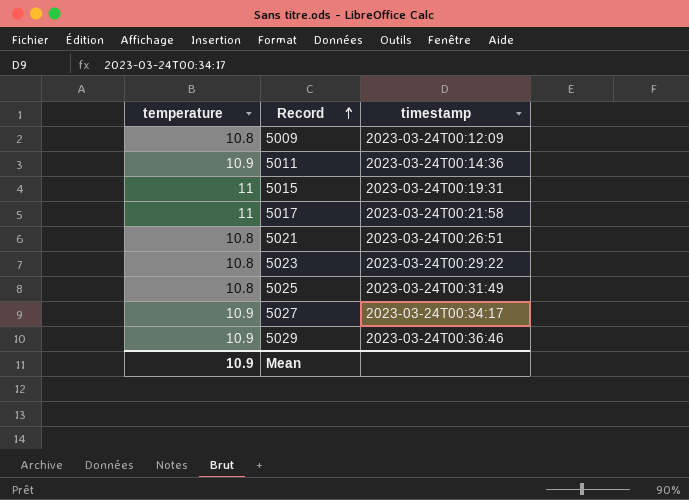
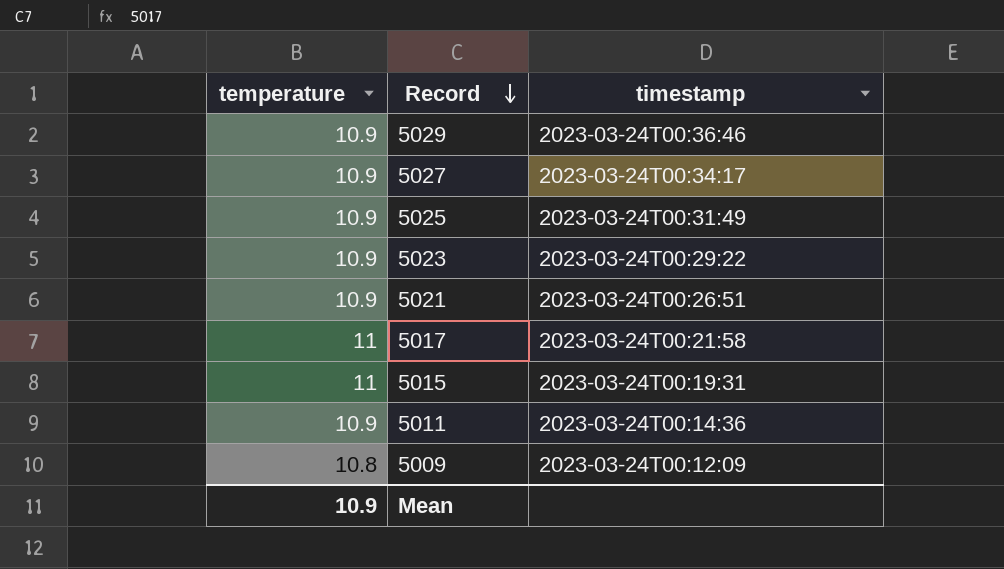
row order: Record ascending -> Record descending
5025 | temperature: 10.8 -> 10.9
5023 | temperature: 10.8 -> 10.9
5021 | temperature: 10.8 -> 10.9

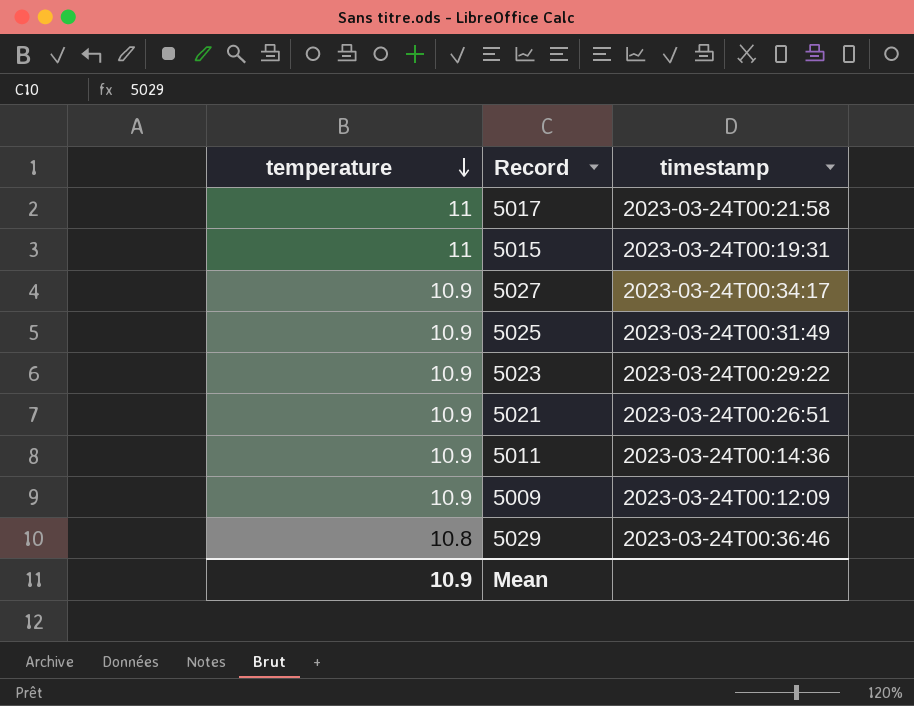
row order: Record descending -> temperature descending
5009 | temperature: 10.8 -> 10.9
5029 | temperature: 10.9 -> 10.8

